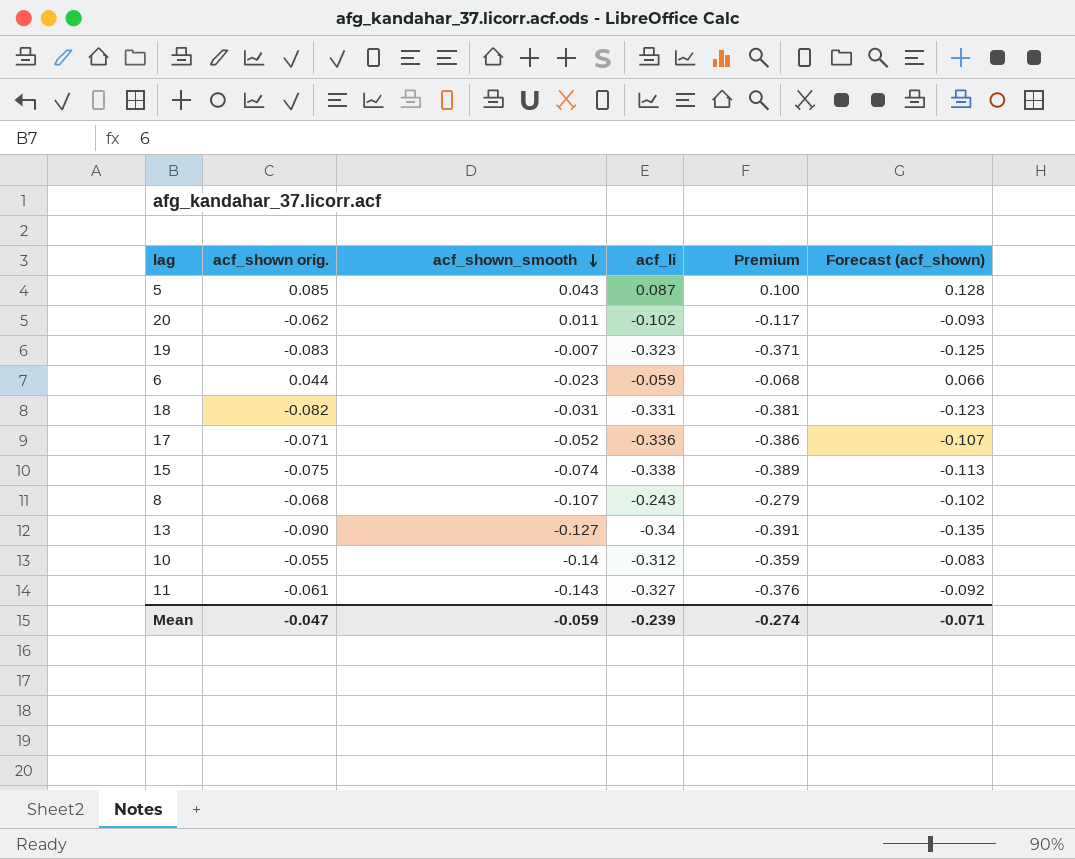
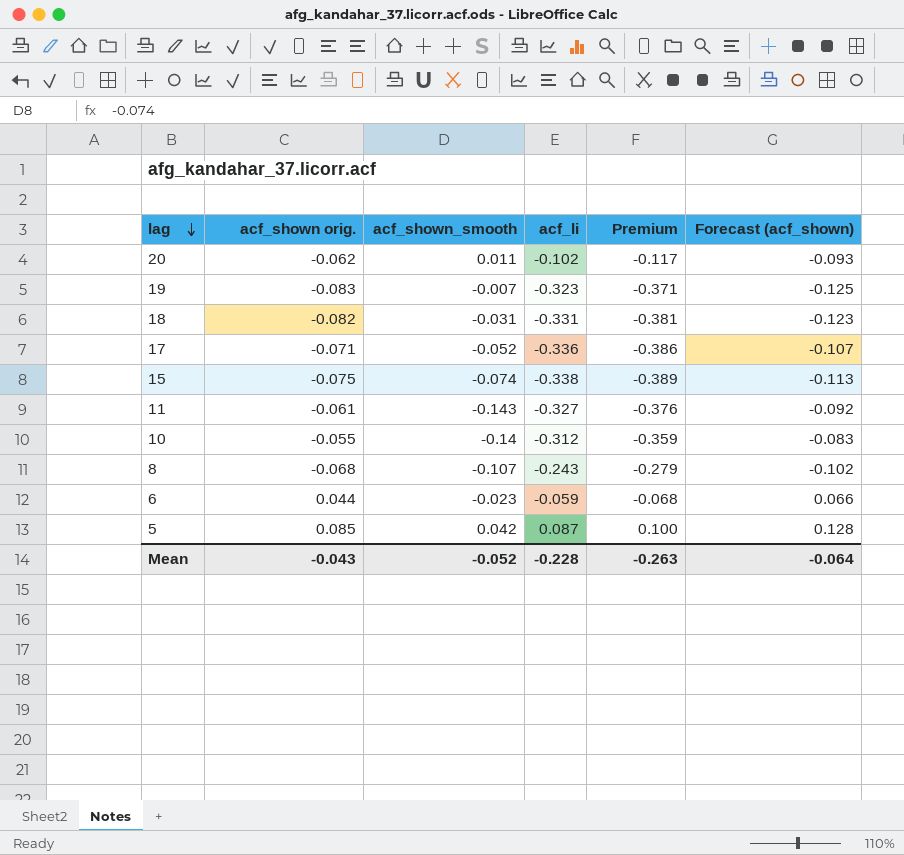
row order: acf_shown_smooth descending -> lag descending
row 13: -0.090 | -0.127 | -0.34 | -0.391 | -0.135 -> none
5 | acf_shown_smooth: 0.043 -> 0.042
Mean | acf_shown orig.: -0.047 -> -0.043
Mean | acf_shown_smooth: -0.059 -> -0.052
Mean | acf_li: -0.239 -> -0.228
Mean | Premium: -0.274 -> -0.263
Mean | Forecast (acf_shown): -0.071 -> -0.064

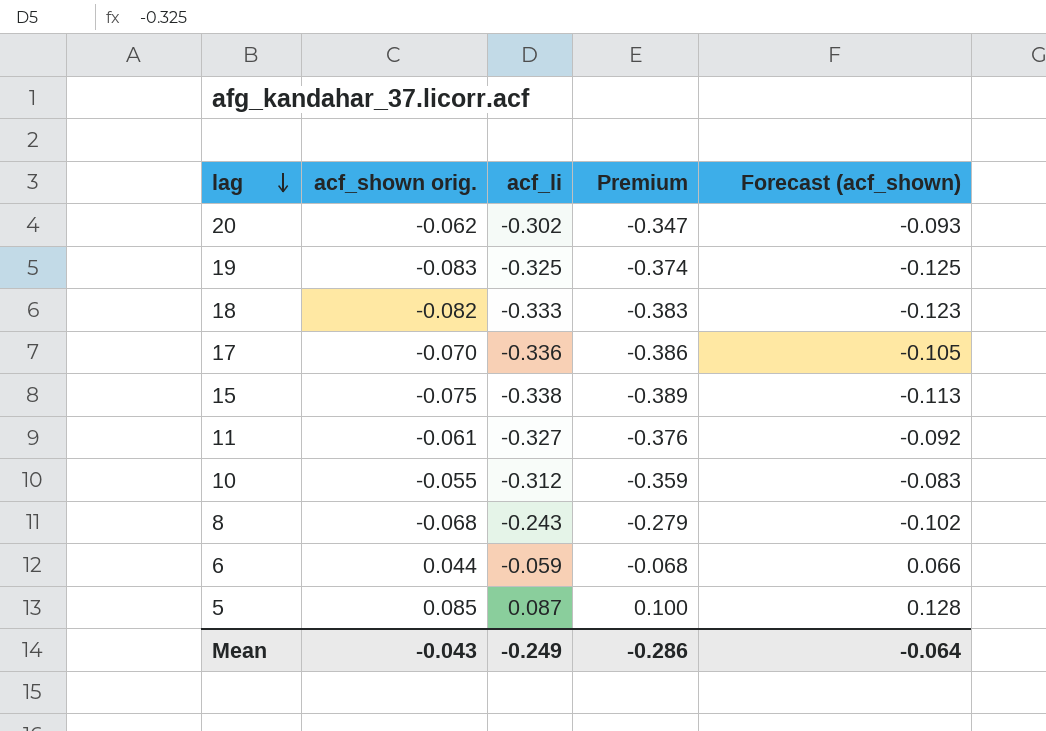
column acf_shown_smooth | position: 3 -> none
20 | acf_li: -0.102 -> -0.302
20 | Premium: -0.117 -> -0.347
19 | acf_li: -0.323 -> -0.325
19 | Premium: -0.371 -> -0.374
18 | acf_li: -0.331 -> -0.333
18 | Premium: -0.381 -> -0.383
17 | acf_shown orig.: -0.071 -> -0.070
17 | Forecast (acf_shown): -0.107 -> -0.105
Mean | acf_li: -0.228 -> -0.249
Mean | Premium: -0.263 -> -0.286

